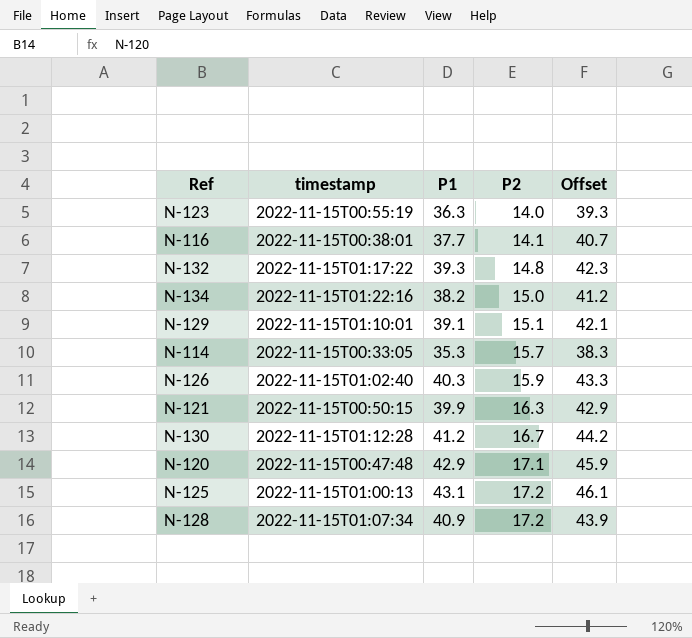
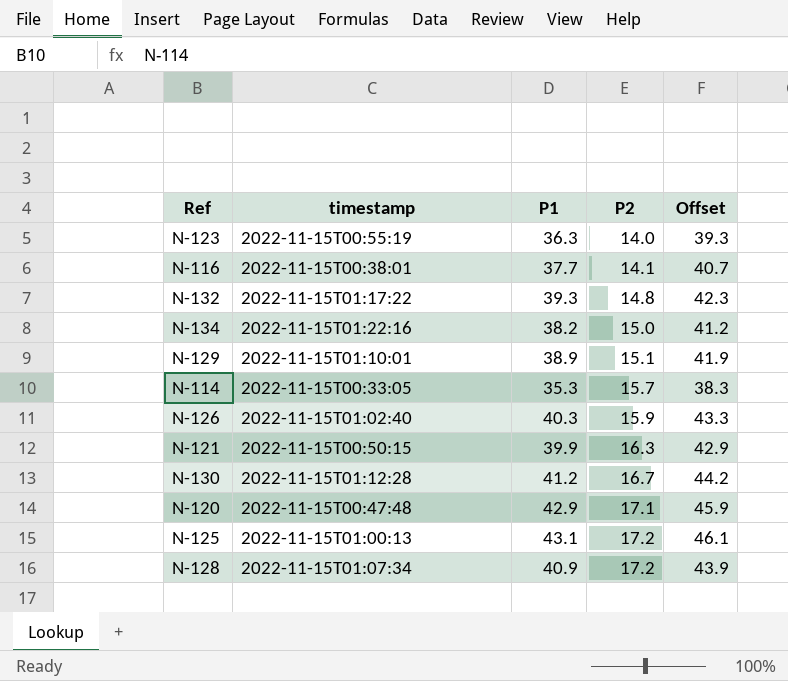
N-129 | P1: 39.1 -> 38.9
N-129 | Offset: 42.1 -> 41.9

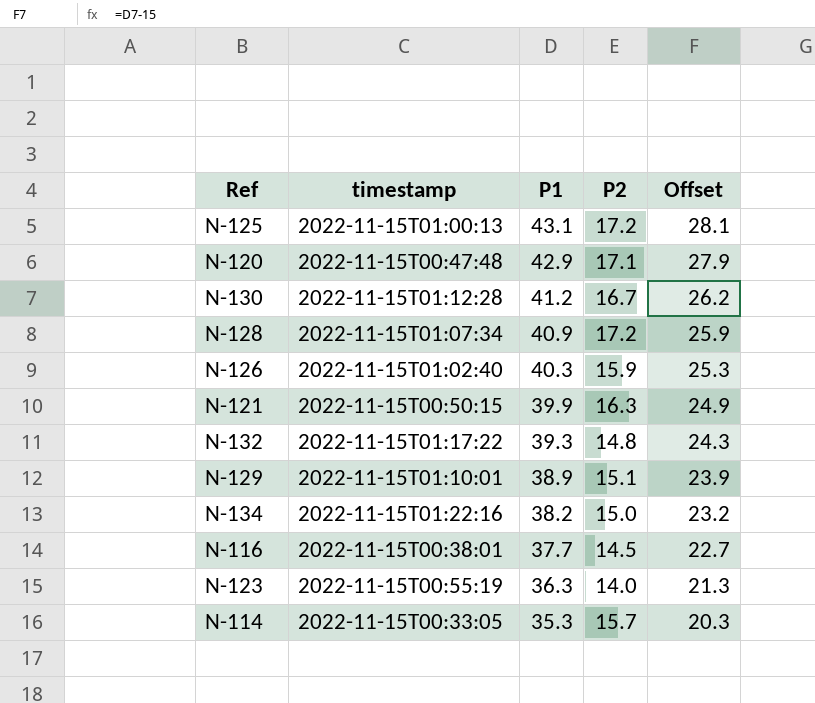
row order: P2 ascending -> P1 descending
column Offset | formula: [P1] + 3 -> [P1] - 15
N-116 | P2: 14.1 -> 14.5

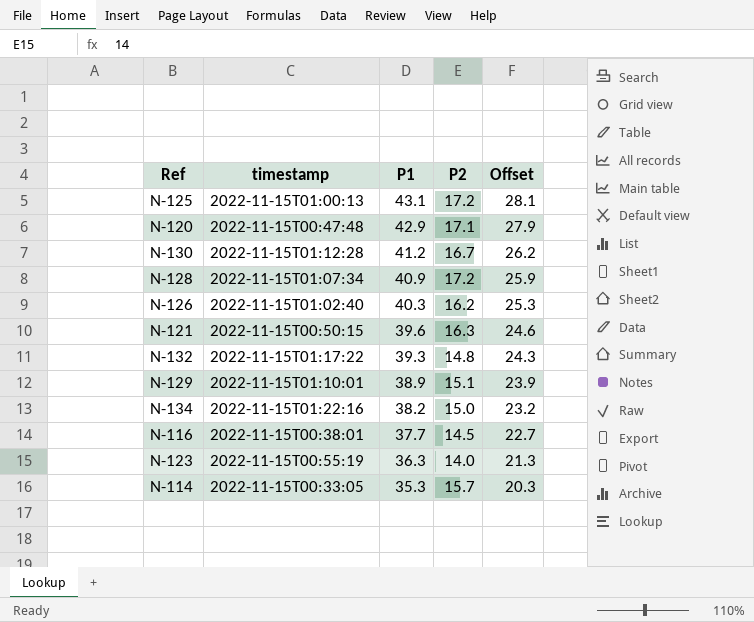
N-126 | P2: 15.9 -> 16.2
N-121 | P1: 39.9 -> 39.6
N-121 | Offset: 24.9 -> 24.6

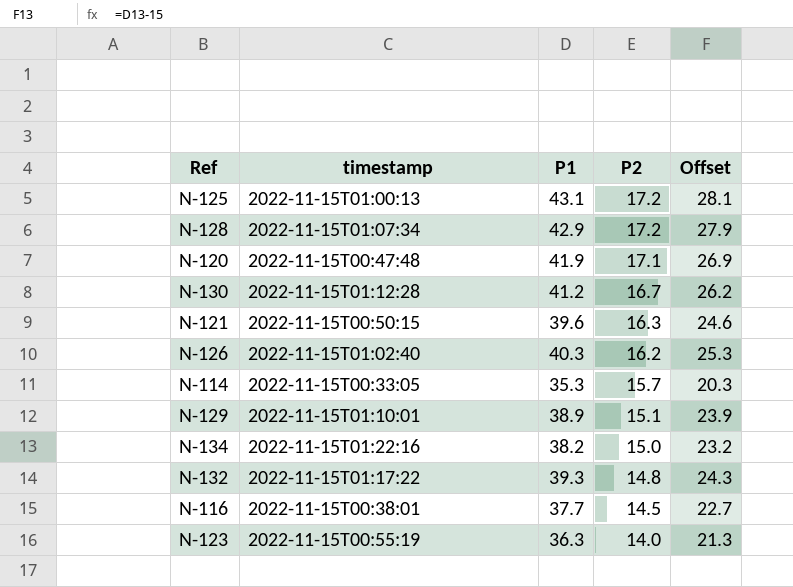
row order: P1 descending -> P2 descending
N-128 | P1: 40.9 -> 42.9
N-128 | Offset: 25.9 -> 27.9
N-120 | P1: 42.9 -> 41.9
N-120 | Offset: 27.9 -> 26.9

